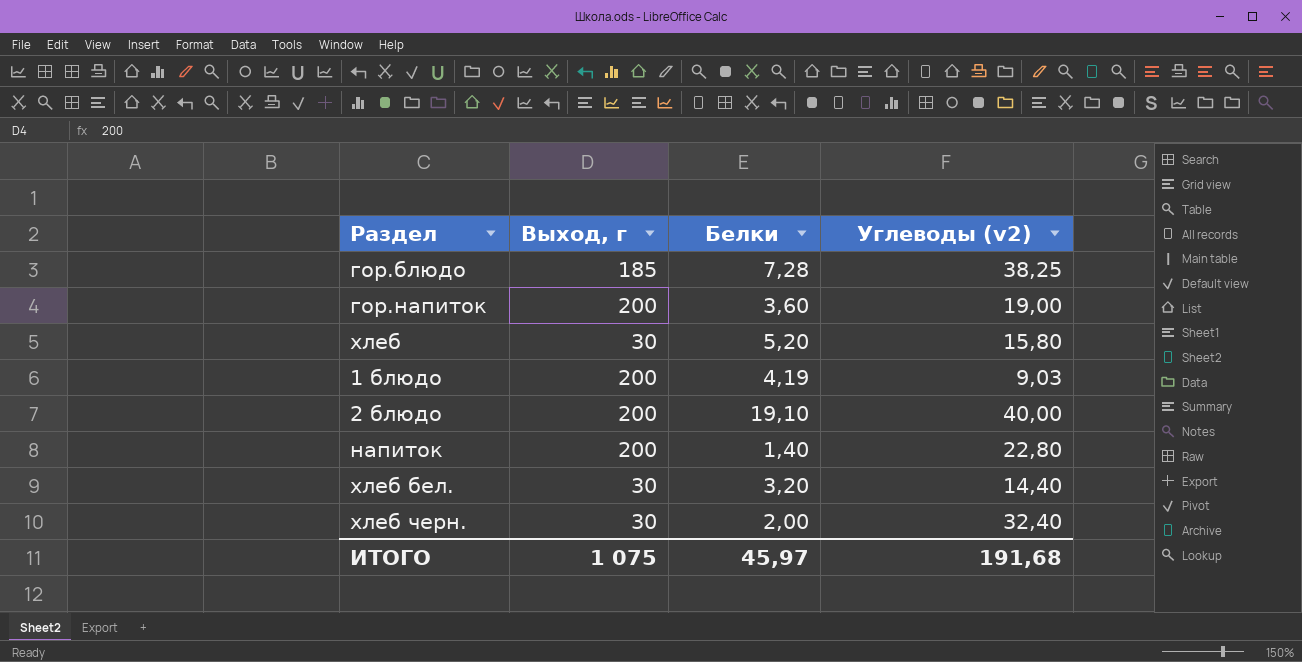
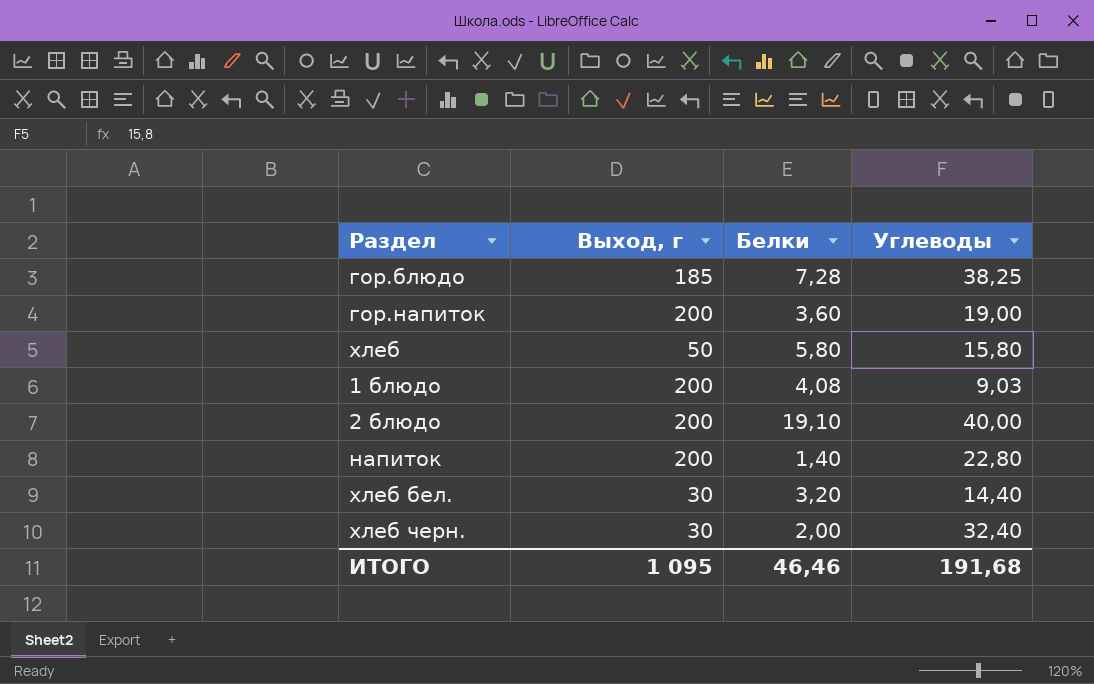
column name: Углеводы (v2) -> Углеводы
хлеб | Выход, г: 30 -> 50
хлеб | Белки: 5,20 -> 5,80
1 блюдо | Белки: 4,19 -> 4,08
ИТОГО | Выход, г: 1 075 -> 1 095
ИТОГО | Белки: 45,97 -> 46,46

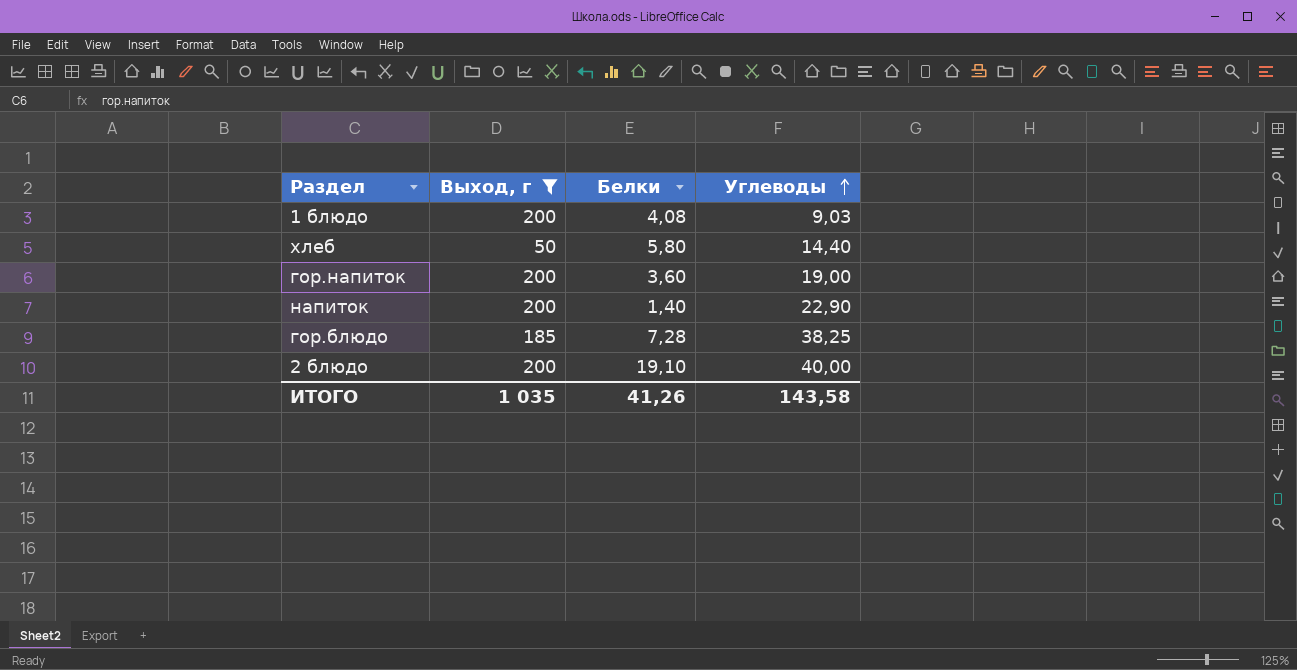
filter: none -> Выход, г != 30
row order: none -> Углеводы ascending
хлеб | Углеводы: 15,80 -> 14,40
напиток | Углеводы: 22,80 -> 22,90
ИТОГО | Выход, г: 1 095 -> 1 035
ИТОГО | Белки: 46,46 -> 41,26
ИТОГО | Углеводы: 191,68 -> 143,58

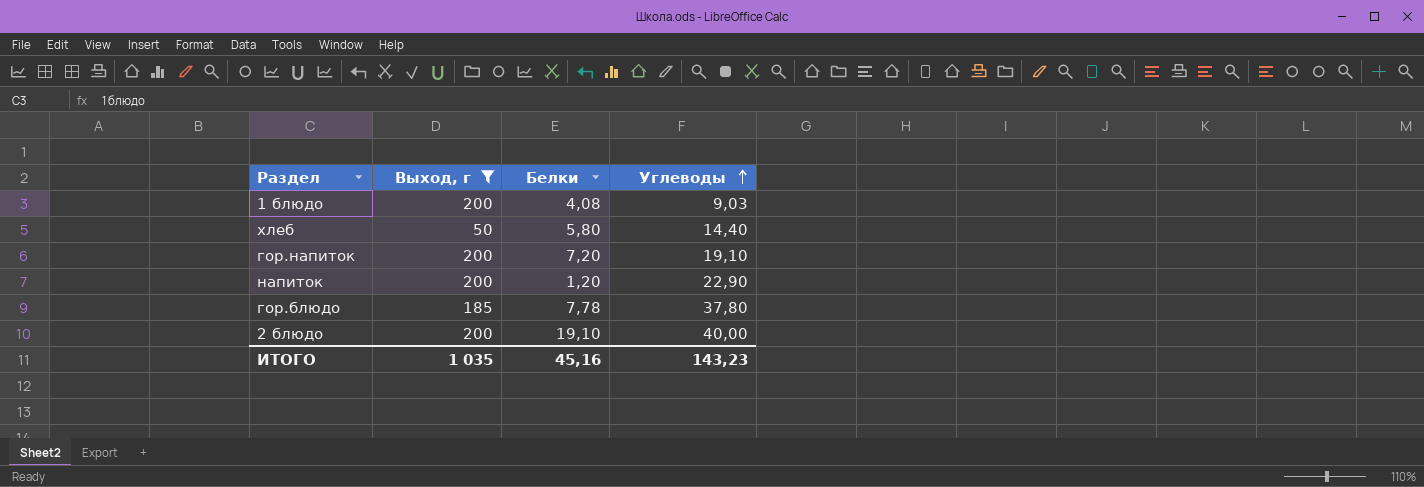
гор.напиток | Белки: 3,60 -> 7,20
гор.напиток | Углеводы: 19,00 -> 19,10
напиток | Белки: 1,40 -> 1,20
гор.блюдо | Белки: 7,28 -> 7,78
гор.блюдо | Углеводы: 38,25 -> 37,80
ИТОГО | Белки: 41,26 -> 45,16
ИТОГО | Углеводы: 143,58 -> 143,23

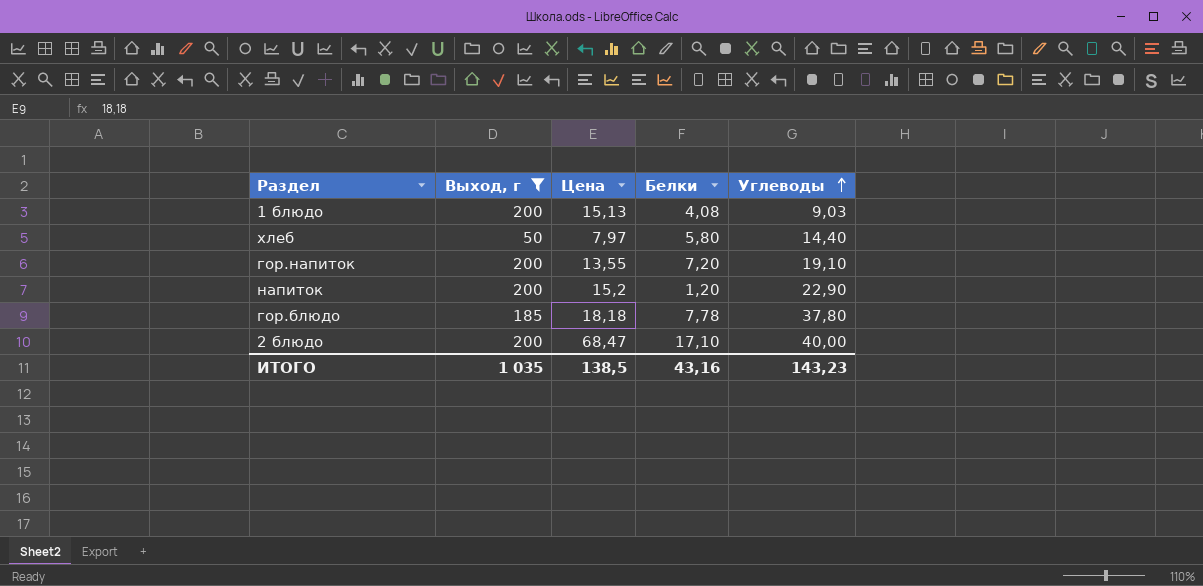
column Цена | position: none -> 3
2 блюдо | Белки: 19,10 -> 17,10
ИТОГО | Белки: 45,16 -> 43,16

